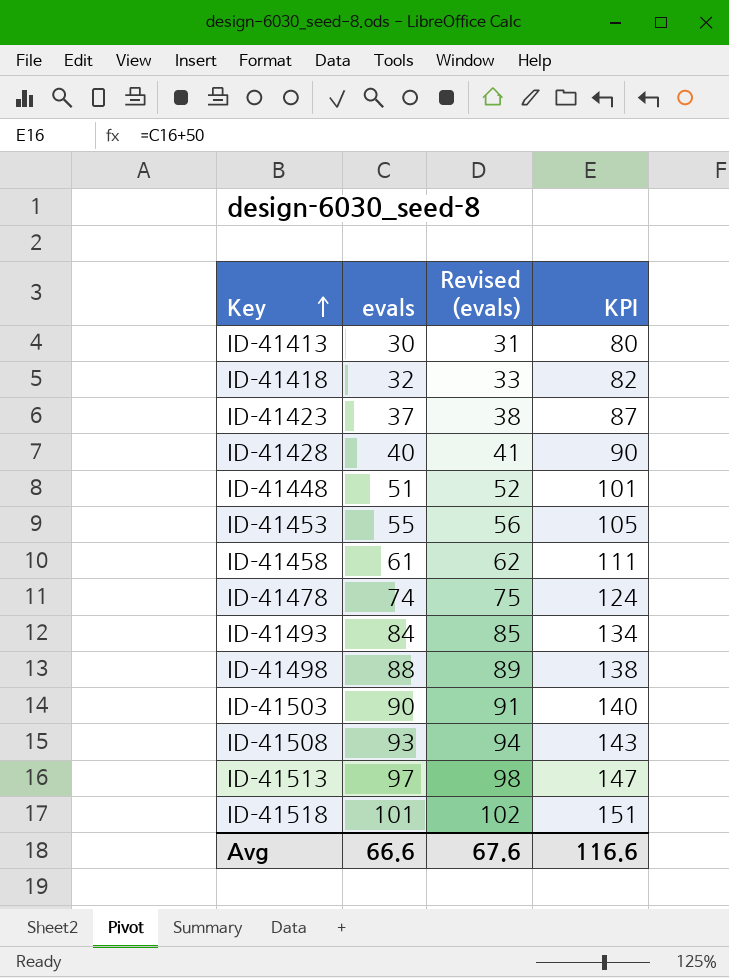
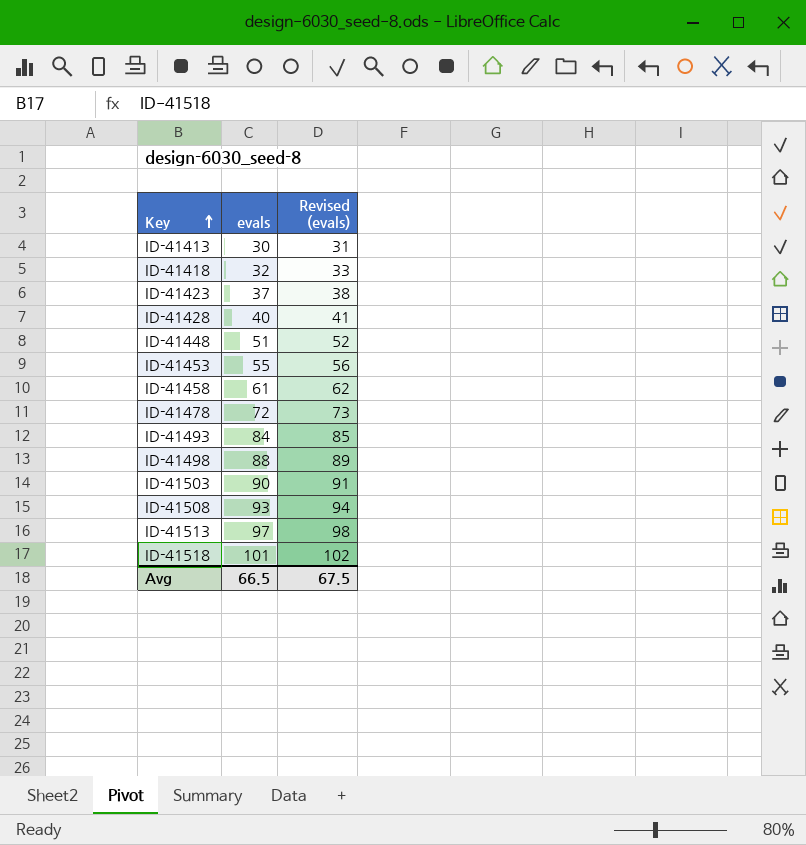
column KPI | formula: [evals] + 50 -> none
ID-41478 | evals: 74 -> 72
ID-41478 | Revised (evals): 75 -> 73
Avg | evals: 66.6 -> 66.5
Avg | Revised (evals): 67.6 -> 67.5

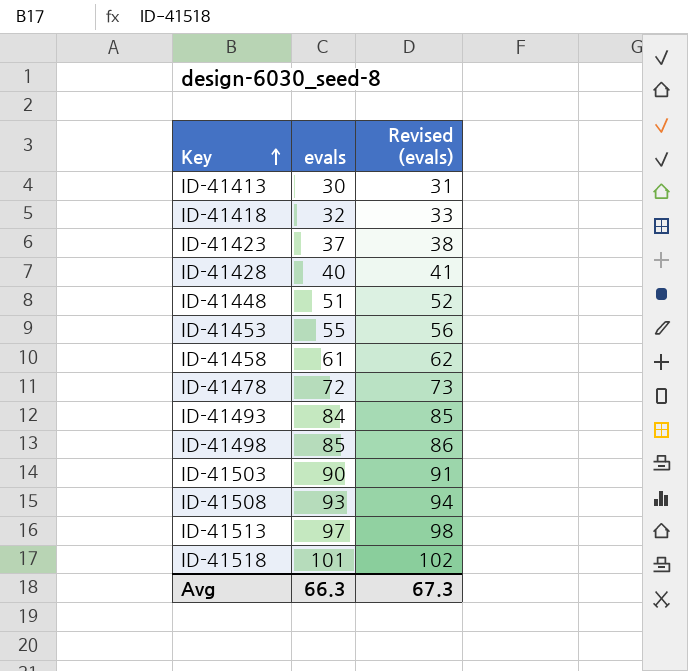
ID-41498 | evals: 88 -> 85
ID-41498 | Revised (evals): 89 -> 86
Avg | evals: 66.5 -> 66.3
Avg | Revised (evals): 67.5 -> 67.3

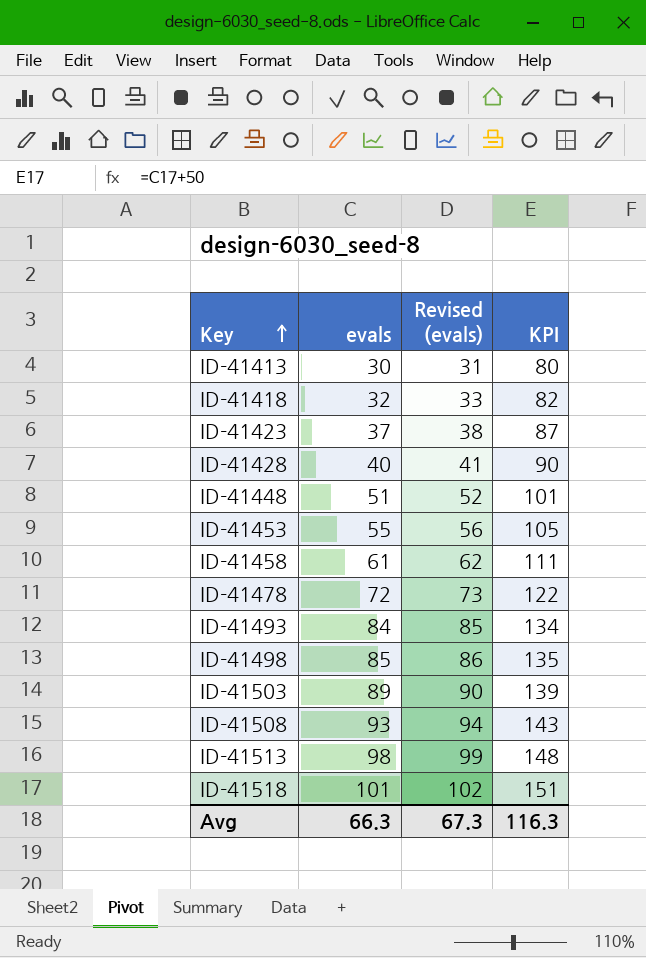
column KPI | formula: none -> [evals] + 50
ID-41503 | evals: 90 -> 89
ID-41503 | Revised (evals): 91 -> 90
ID-41513 | evals: 97 -> 98
ID-41513 | Revised (evals): 98 -> 99

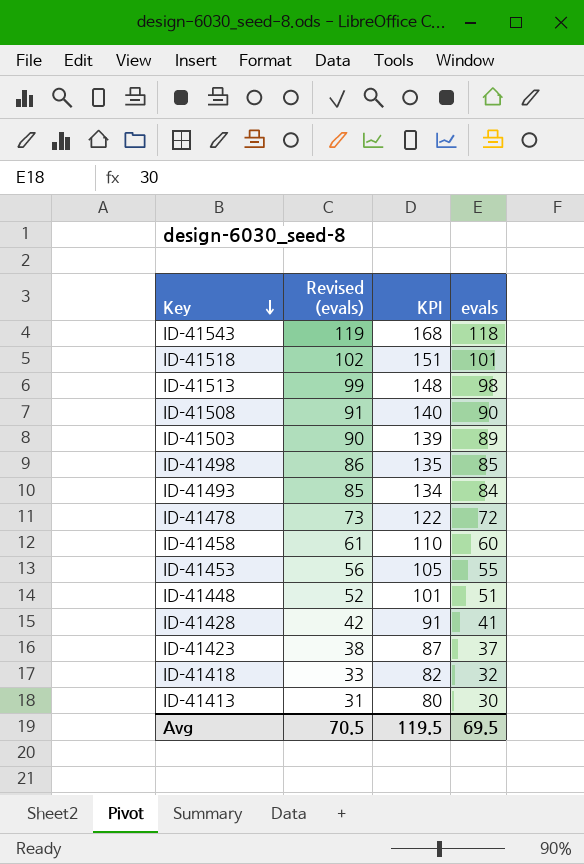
row order: Key ascending -> Key descending
column evals | position: 2 -> 4
row ID-41543: none -> 119 | 168 | 118
ID-41508 | Revised (evals): 94 -> 91
ID-41508 | KPI: 143 -> 140
ID-41508 | evals: 93 -> 90
ID-41458 | Revised (evals): 62 -> 61
ID-41458 | KPI: 111 -> 110
ID-41458 | evals: 61 -> 60
ID-41428 | Revised (evals): 41 -> 42
ID-41428 | KPI: 90 -> 91
ID-41428 | evals: 40 -> 41
Avg | Revised (evals): 67.3 -> 70.5
Avg | KPI: 116.3 -> 119.5
Avg | evals: 66.3 -> 69.5

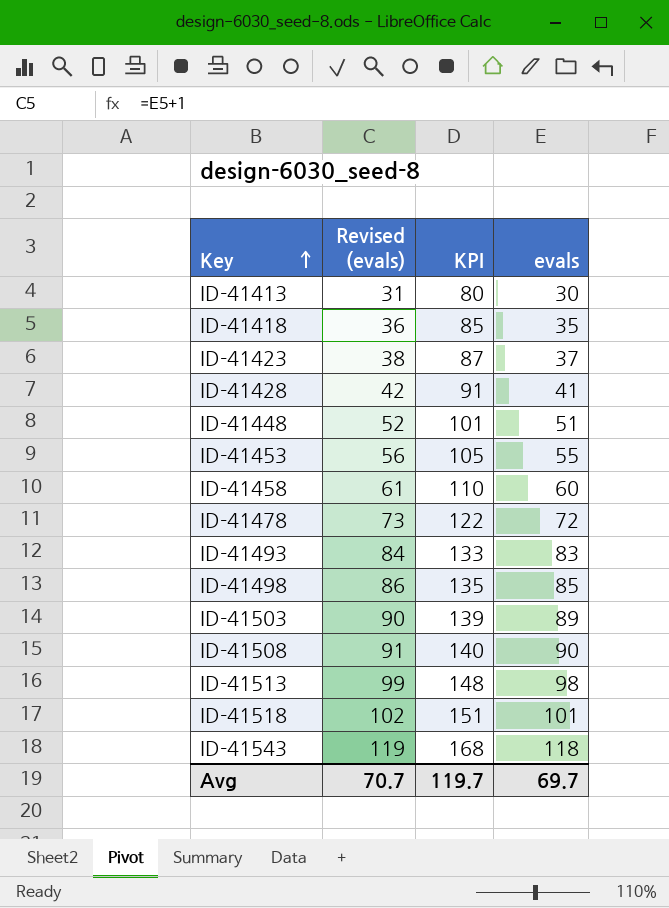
row order: Key descending -> Key ascending
ID-41418 | Revised (evals): 33 -> 36
ID-41418 | KPI: 82 -> 85
ID-41418 | evals: 32 -> 35
ID-41493 | Revised (evals): 85 -> 84
ID-41493 | KPI: 134 -> 133
ID-41493 | evals: 84 -> 83
Avg | Revised (evals): 70.5 -> 70.7
Avg | KPI: 119.5 -> 119.7
Avg | evals: 69.5 -> 69.7

